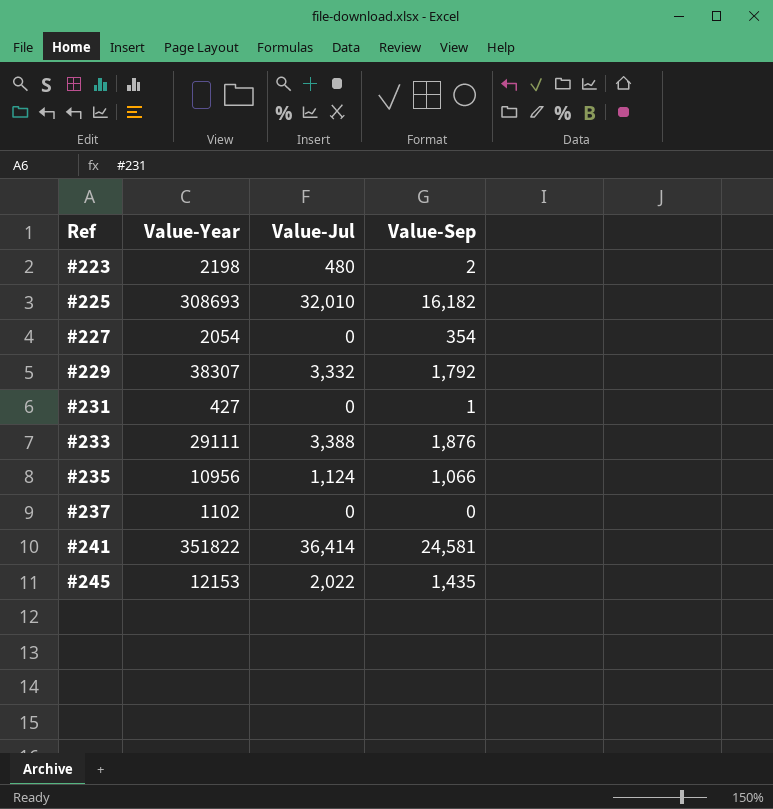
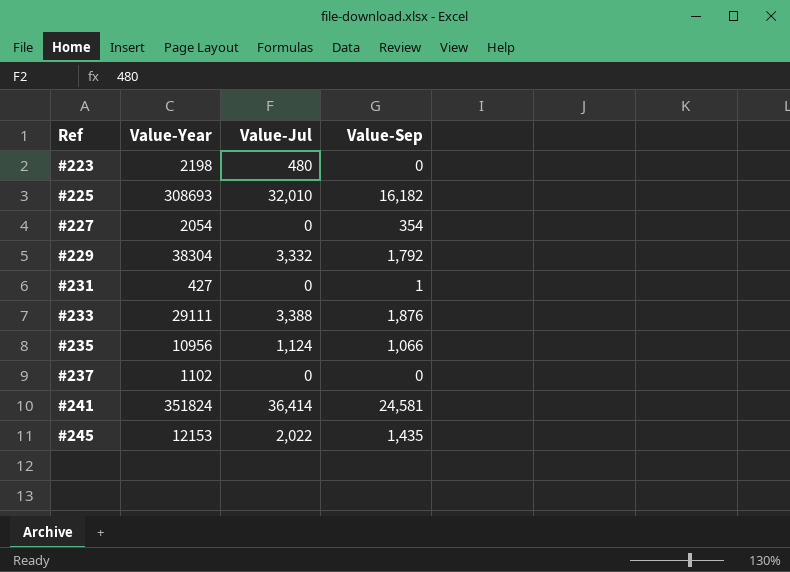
#223 | Value-Sep: 2 -> 0
#229 | Value-Year: 38307 -> 38304
#241 | Value-Year: 351822 -> 351824

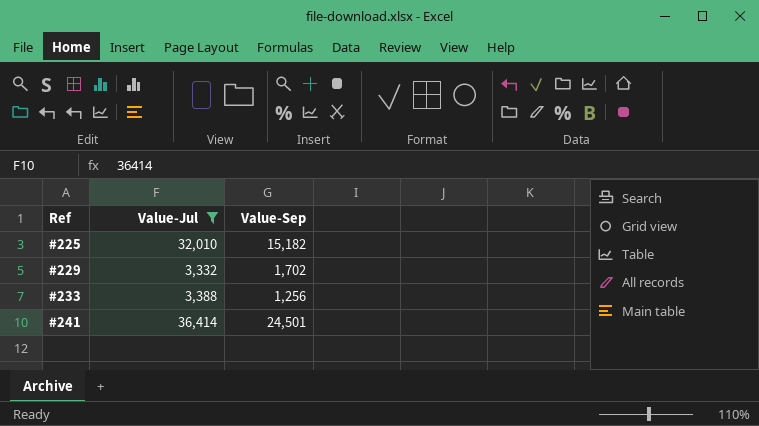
filter: none -> Value-Jul >= 3,332
column Value-Year | position: 2 -> none
#225 | Value-Sep: 16,182 -> 15,182
#229 | Value-Sep: 1,792 -> 1,702
#233 | Value-Sep: 1,876 -> 1,256
#241 | Value-Sep: 24,581 -> 24,501

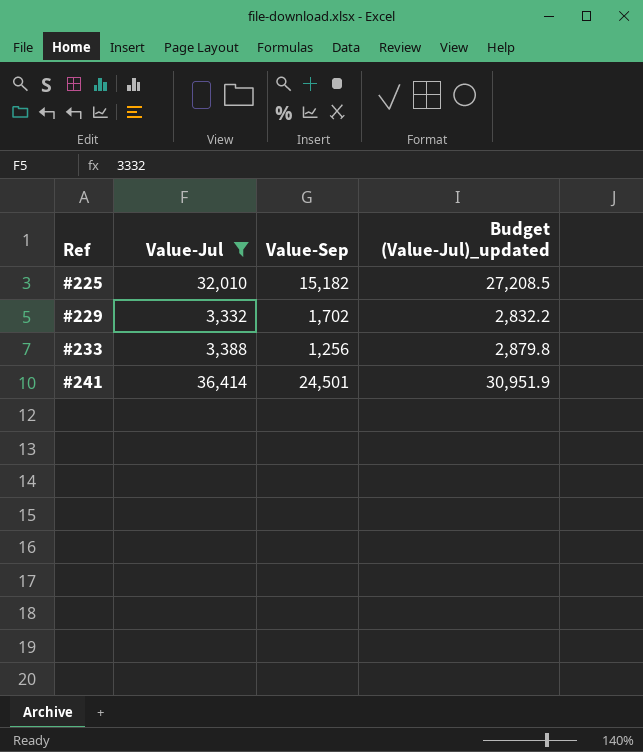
column Budget (Value-Jul)_updated | formula: none -> [Value-Jul] * 0.85

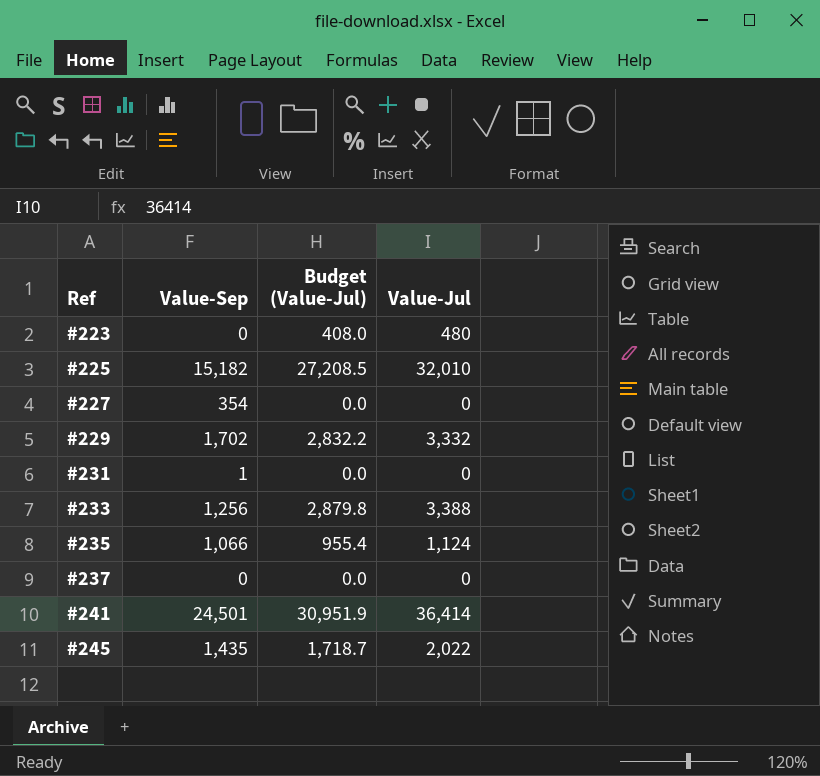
filter: Value-Jul >= 3,332 -> none
column name: Budget (Value-Jul)_updated -> Budget (Value-Jul)
column Value-Jul | position: 2 -> 4

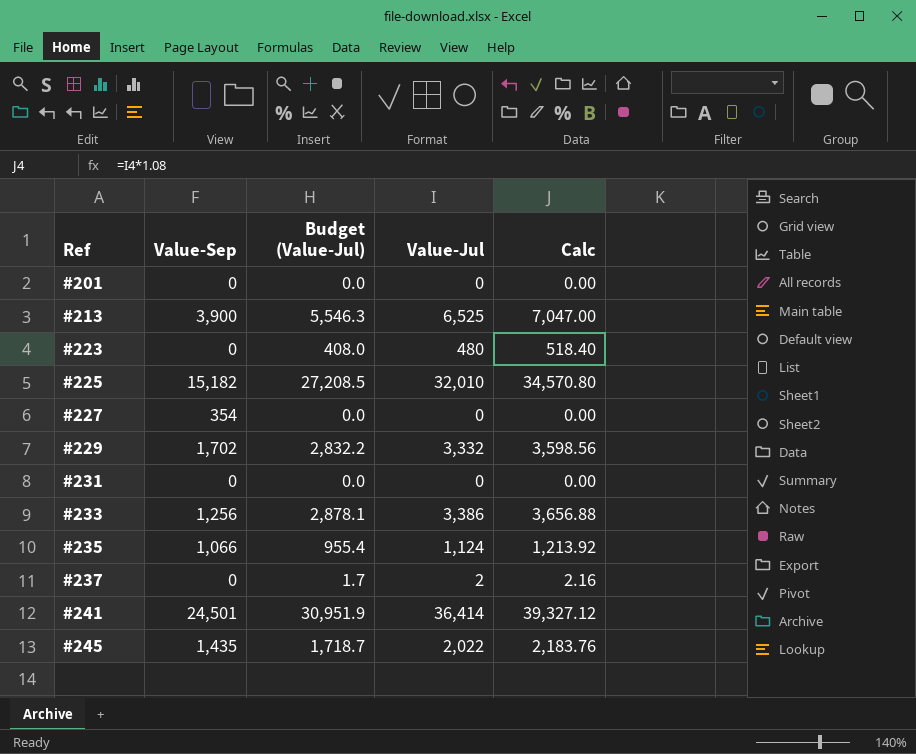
column Calc | formula: none -> [Value-Jul] * 1.08
row #201: none -> 0 | 0.0 | 0 | 0.00
row #213: none -> 3,900 | 5,546.3 | 6,525 | 7,047.00
#231 | Value-Sep: 1 -> 0
#233 | Budget (Value-Jul): 2,879.8 -> 2,878.1
#233 | Value-Jul: 3,388 -> 3,386
#237 | Budget (Value-Jul): 0.0 -> 1.7
#237 | Value-Jul: 0 -> 2

